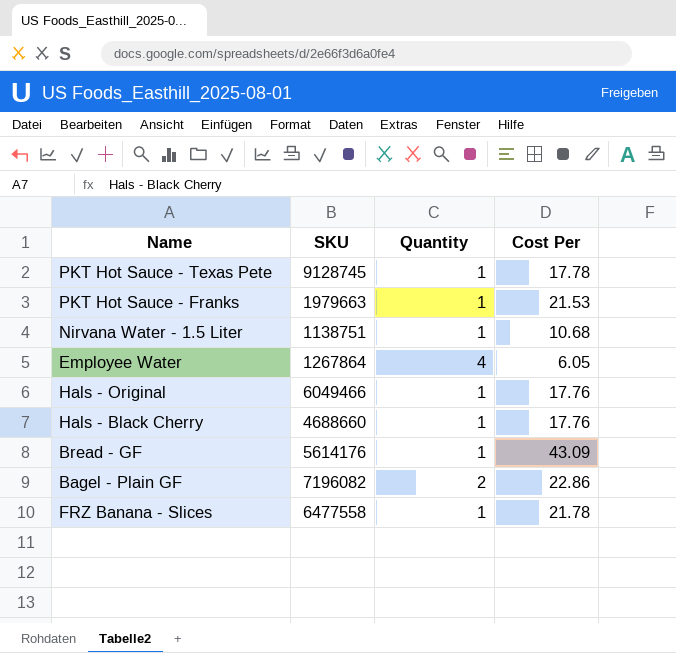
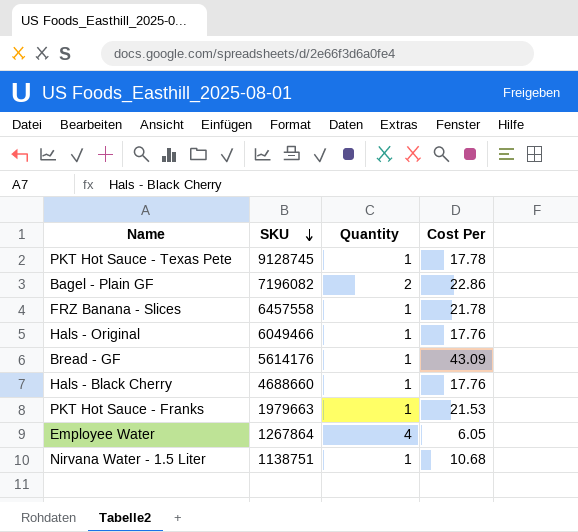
row order: none -> SKU descending
FRZ Banana - Slices | SKU: 6477558 -> 6457558

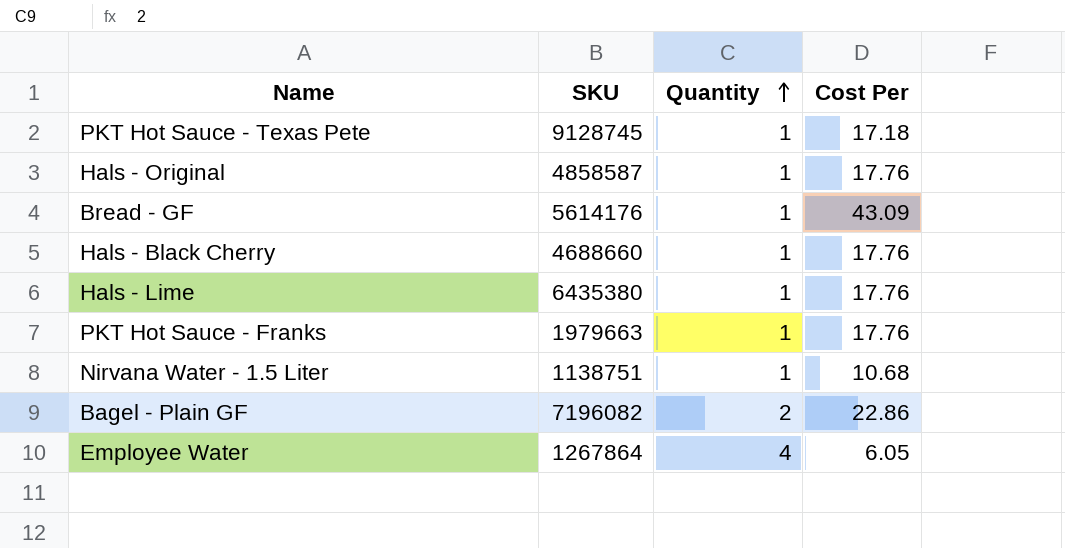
row order: SKU descending -> Quantity ascending
row FRZ Banana - Slices: 6457558 | 1 | 21.78 -> none
PKT Hot Sauce - Texas Pete | Cost Per: 17.78 -> 17.18
Hals - Original | SKU: 6049466 -> 4858587
row Hals - Lime: none -> 6435380 | 1 | 17.76
PKT Hot Sauce - Franks | Cost Per: 21.53 -> 17.76

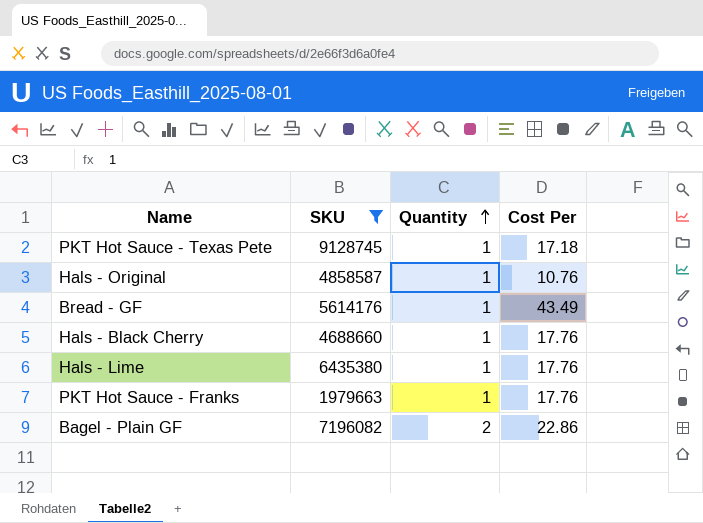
filter: none -> SKU >= 1979663
Hals - Original | Cost Per: 17.76 -> 10.76
Bread - GF | Cost Per: 43.09 -> 43.49

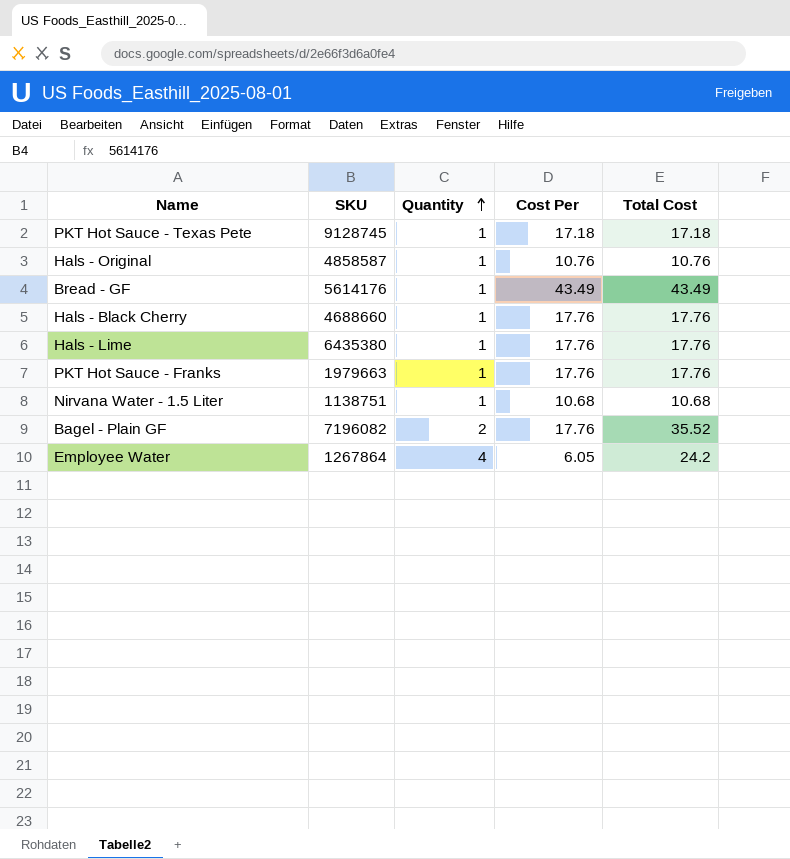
filter: SKU >= 1979663 -> none
column Total Cost | formula: none -> [Quantity] * [Cost Per]
Bagel - Plain GF | Cost Per: 22.86 -> 17.76

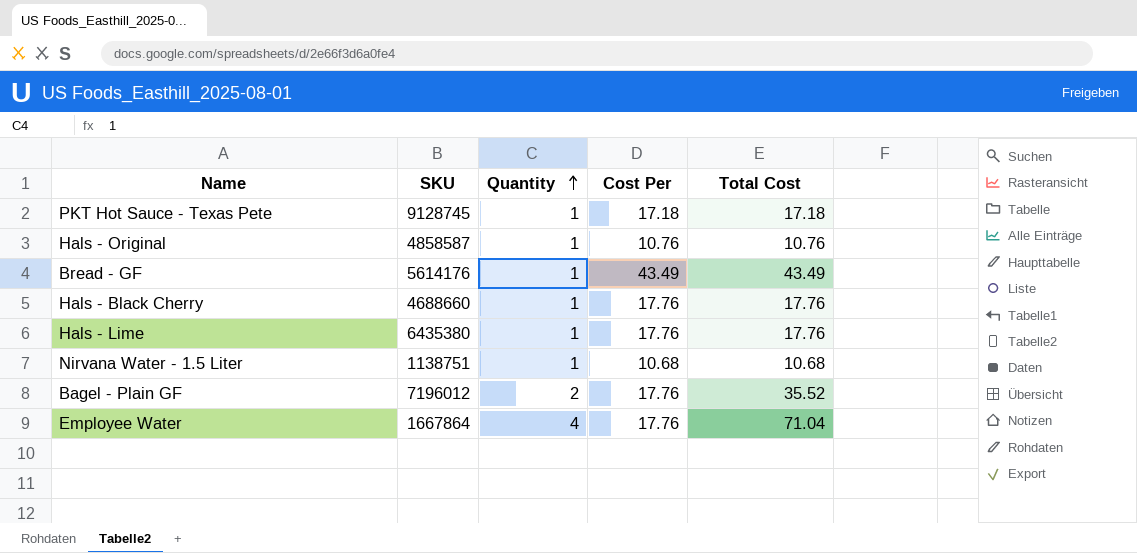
row PKT Hot Sauce - Franks: 1979663 | 1 | 17.76 | 17.76 -> none
Bagel - Plain GF | SKU: 7196082 -> 7196012
Employee Water | SKU: 1267864 -> 1667864
Employee Water | Cost Per: 6.05 -> 17.76
Employee Water | Total Cost: 24.2 -> 71.04

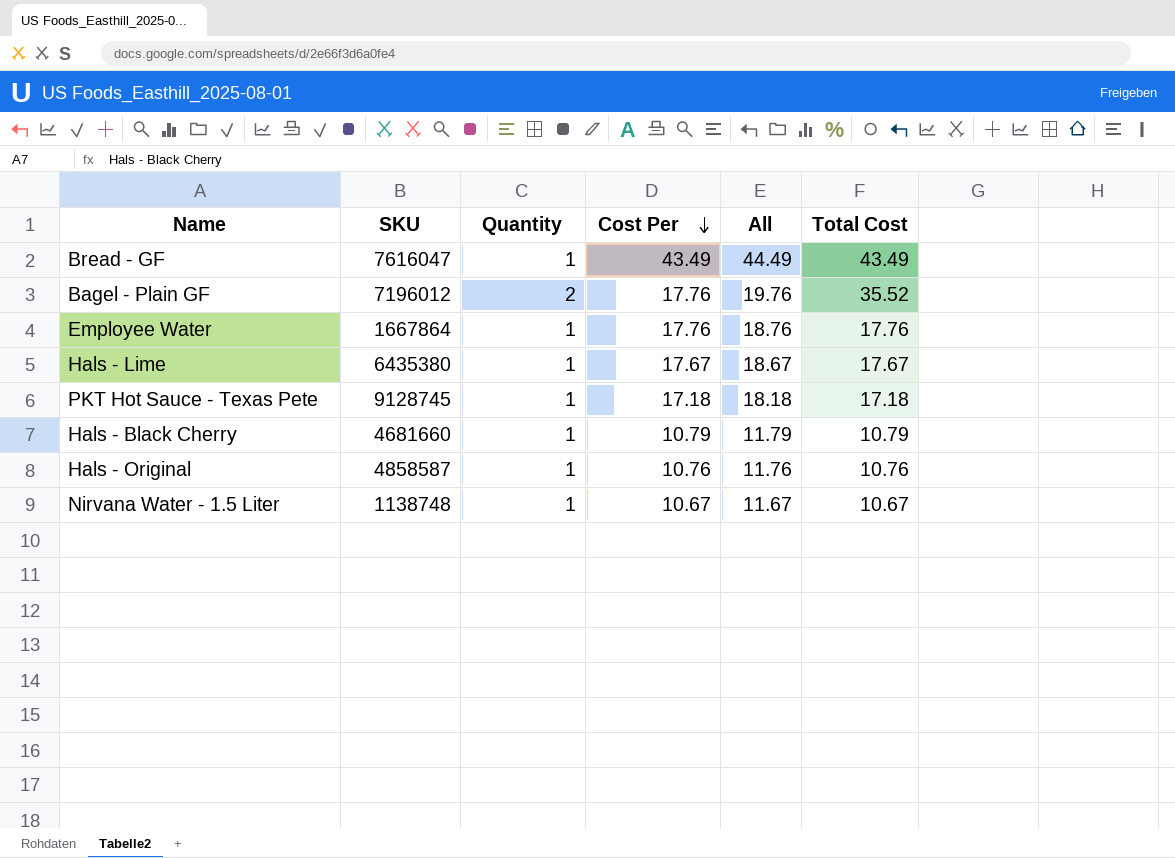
row order: Quantity ascending -> Cost Per descending
column All | formula: none -> [Quantity] + [Cost Per]
Bread - GF | SKU: 5614176 -> 7616047
Employee Water | Quantity: 4 -> 1
Employee Water | Total Cost: 71.04 -> 17.76
Hals - Lime | Cost Per: 17.76 -> 17.67
Hals - Lime | Total Cost: 17.76 -> 17.67
Hals - Black Cherry | SKU: 4688660 -> 4681660
Hals - Black Cherry | Cost Per: 17.76 -> 10.79
Hals - Black Cherry | Total Cost: 17.76 -> 10.79
Nirvana Water - 1.5 Liter | SKU: 1138751 -> 1138748
Nirvana Water - 1.5 Liter | Cost Per: 10.68 -> 10.67
Nirvana Water - 1.5 Liter | Total Cost: 10.68 -> 10.67

